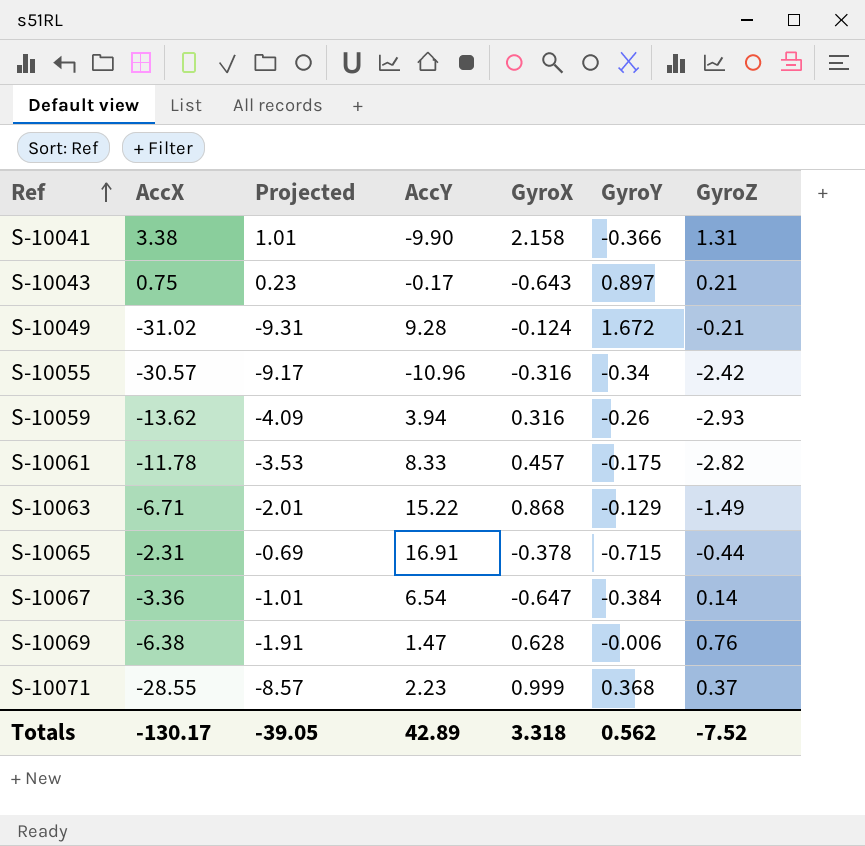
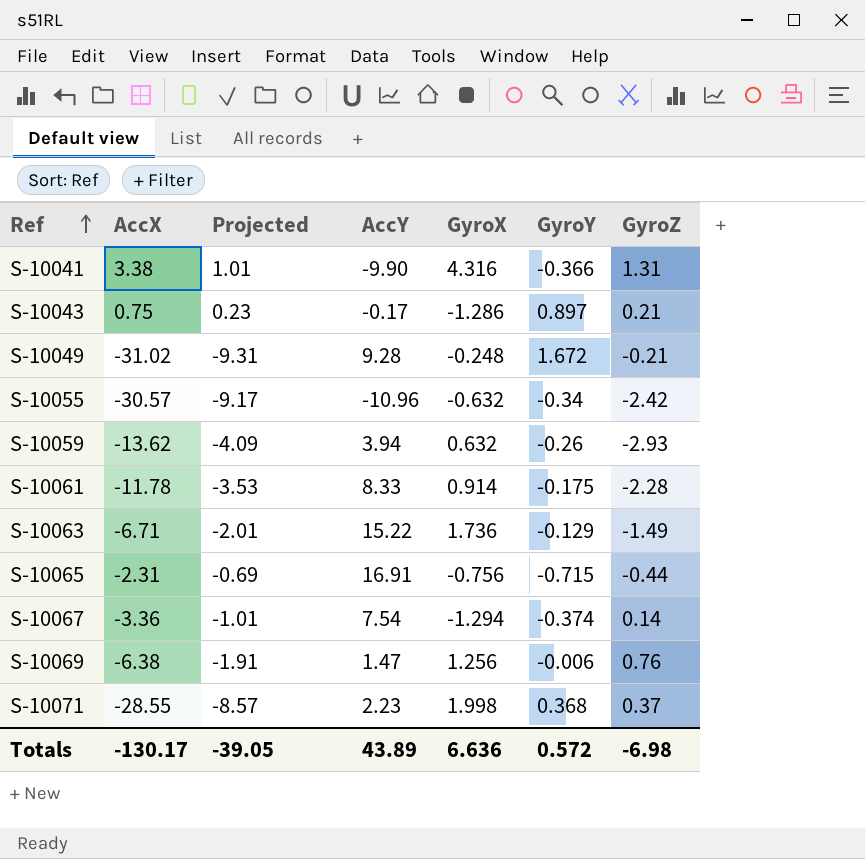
S-10041 | GyroX: 2.158 -> 4.316
S-10043 | GyroX: -0.643 -> -1.286
S-10049 | GyroX: -0.124 -> -0.248
S-10055 | GyroX: -0.316 -> -0.632
S-10059 | GyroX: 0.316 -> 0.632
S-10061 | GyroX: 0.457 -> 0.914
S-10061 | GyroZ: -2.82 -> -2.28
S-10063 | GyroX: 0.868 -> 1.736
S-10065 | GyroX: -0.378 -> -0.756
S-10067 | AccY: 6.54 -> 7.54
S-10067 | GyroX: -0.647 -> -1.294
S-10067 | GyroY: -0.384 -> -0.374
S-10069 | GyroX: 0.628 -> 1.256
S-10071 | GyroX: 0.999 -> 1.998
Totals | AccY: 42.89 -> 43.89
Totals | GyroX: 3.318 -> 6.636
Totals | GyroY: 0.562 -> 0.572
Totals | GyroZ: -7.52 -> -6.98

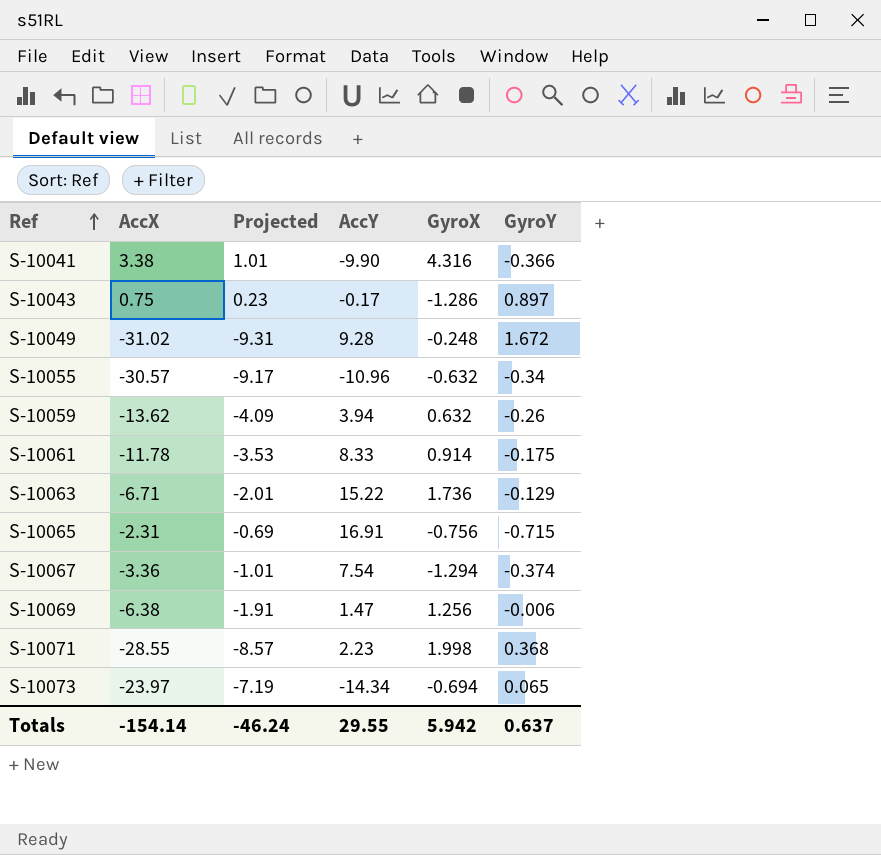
column GyroZ | position: 7 -> none
row S-10073: none -> -23.97 | -7.19 | -14.34 | -0.694 | 0.065
Totals | AccX: -130.17 -> -154.14
Totals | Projected: -39.05 -> -46.24
Totals | AccY: 43.89 -> 29.55
Totals | GyroX: 6.636 -> 5.942
Totals | GyroY: 0.572 -> 0.637

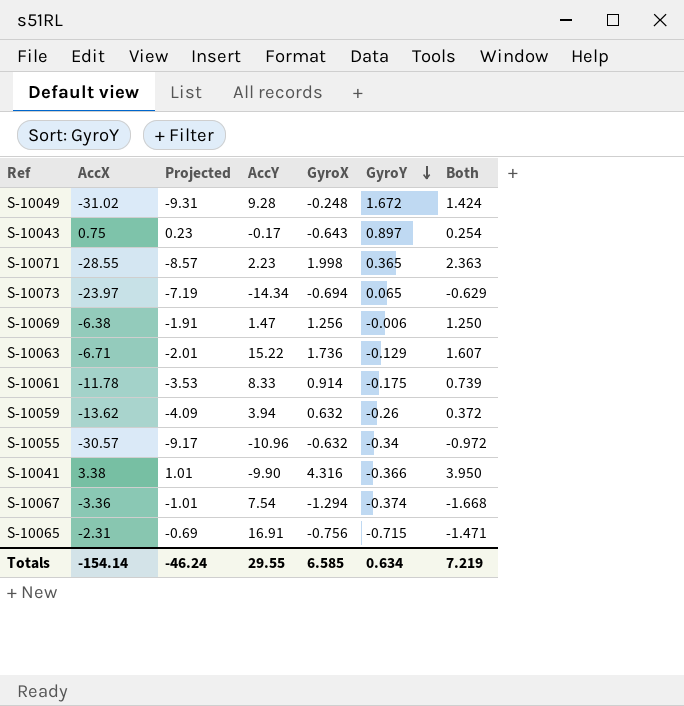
row order: Ref ascending -> GyroY descending
column Both | formula: none -> [GyroX] + [GyroY]
S-10043 | GyroX: -1.286 -> -0.643
S-10071 | GyroY: 0.368 -> 0.365
Totals | GyroX: 5.942 -> 6.585
Totals | GyroY: 0.637 -> 0.634

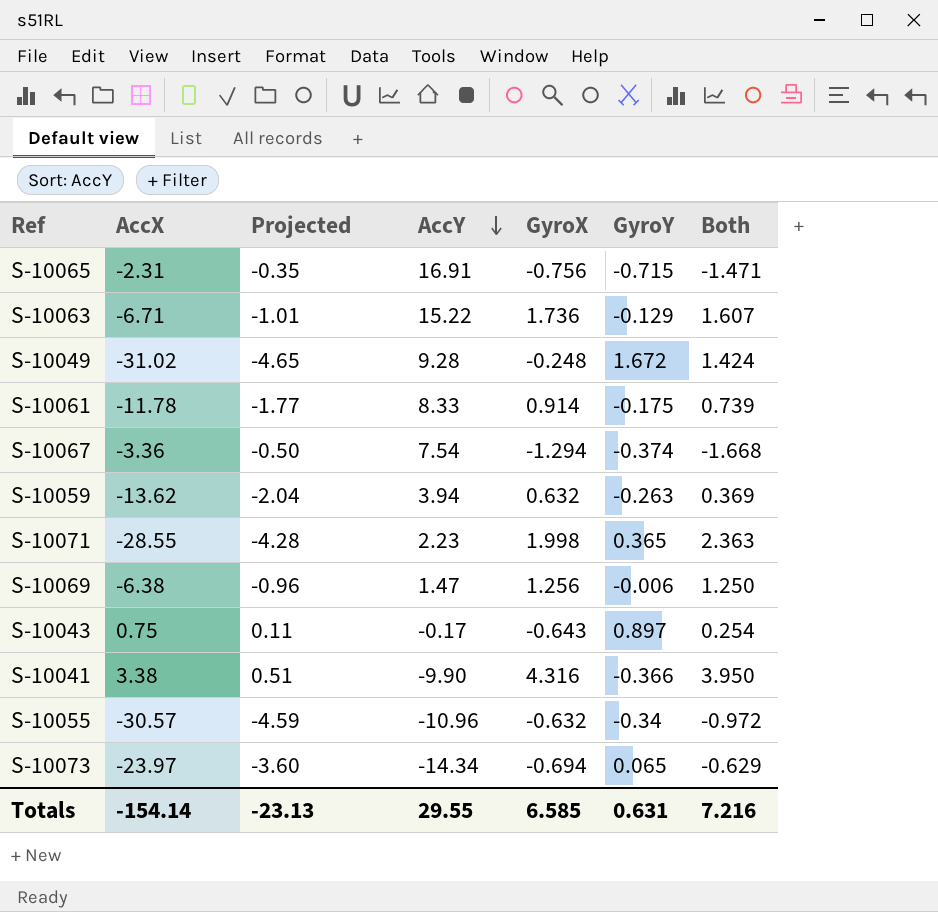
row order: GyroY descending -> AccY descending
column Projected | formula: [AccX] * 0.3 -> [AccX] * 0.15
S-10059 | GyroY: -0.26 -> -0.263
S-10059 | Both: 0.372 -> 0.369
Totals | Projected: -46.24 -> -23.13
Totals | GyroY: 0.634 -> 0.631
Totals | Both: 7.219 -> 7.216

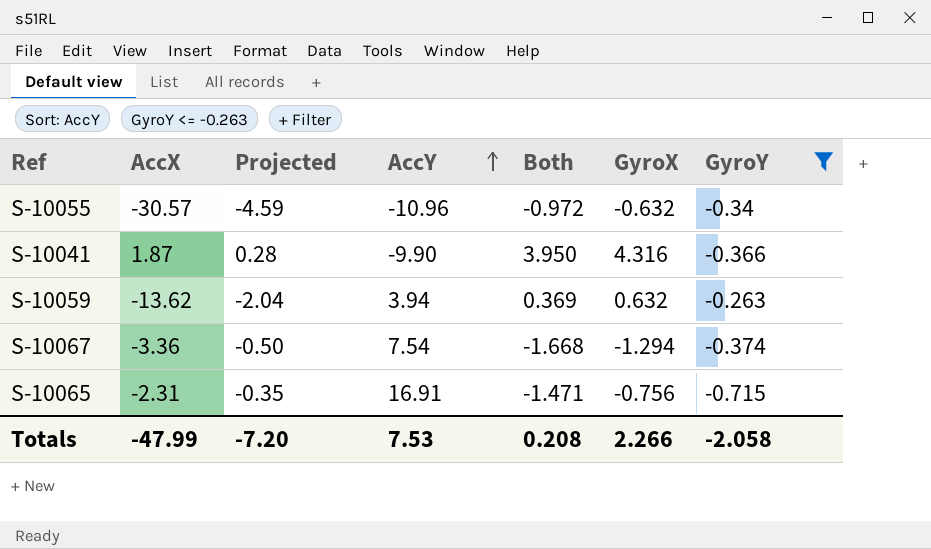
filter: none -> GyroY <= -0.263
row order: AccY descending -> AccY ascending
column Both | position: 7 -> 5
S-10041 | AccX: 3.38 -> 1.87
S-10041 | Projected: 0.51 -> 0.28
Totals | AccX: -154.14 -> -47.99
Totals | Projected: -23.13 -> -7.20
Totals | AccY: 29.55 -> 7.53
Totals | Both: 7.216 -> 0.208
Totals | GyroX: 6.585 -> 2.266
Totals | GyroY: 0.631 -> -2.058

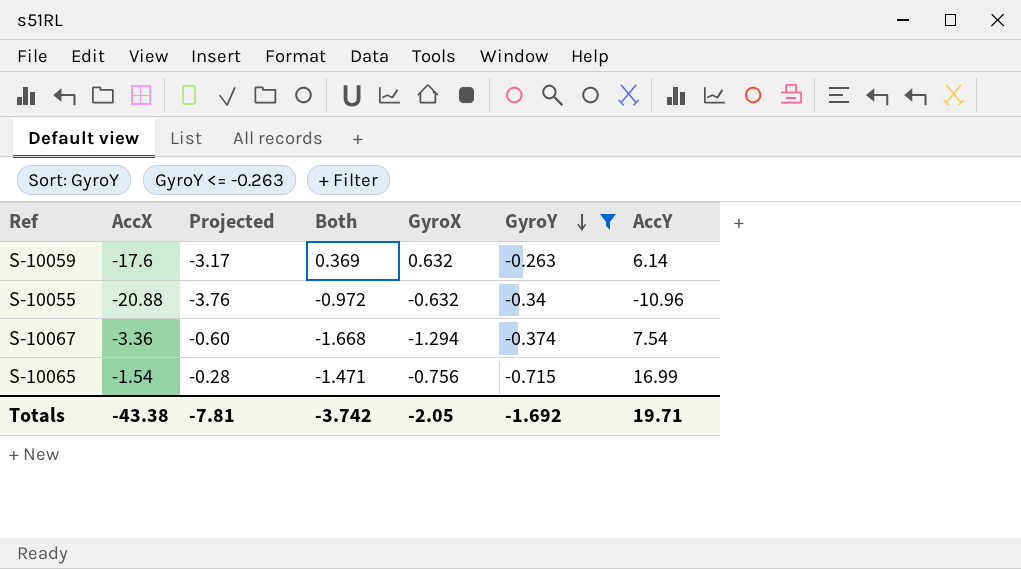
row order: AccY ascending -> GyroY descending
column Projected | formula: [AccX] * 0.15 -> [AccX] * 0.18
column AccY | position: 4 -> 7
row S-10041: 1.87 | 0.28 | -9.90 | 3.950 | 4.316 | -0.366 -> none
S-10059 | AccX: -13.62 -> -17.6
S-10059 | AccY: 3.94 -> 6.14
S-10055 | AccX: -30.57 -> -20.88
S-10065 | AccX: -2.31 -> -1.54
S-10065 | AccY: 16.91 -> 16.99
Totals | AccX: -47.99 -> -43.38
Totals | Projected: -7.20 -> -7.81
Totals | Both: 0.208 -> -3.742
Totals | GyroX: 2.266 -> -2.05
Totals | GyroY: -2.058 -> -1.692
Totals | AccY: 7.53 -> 19.71

